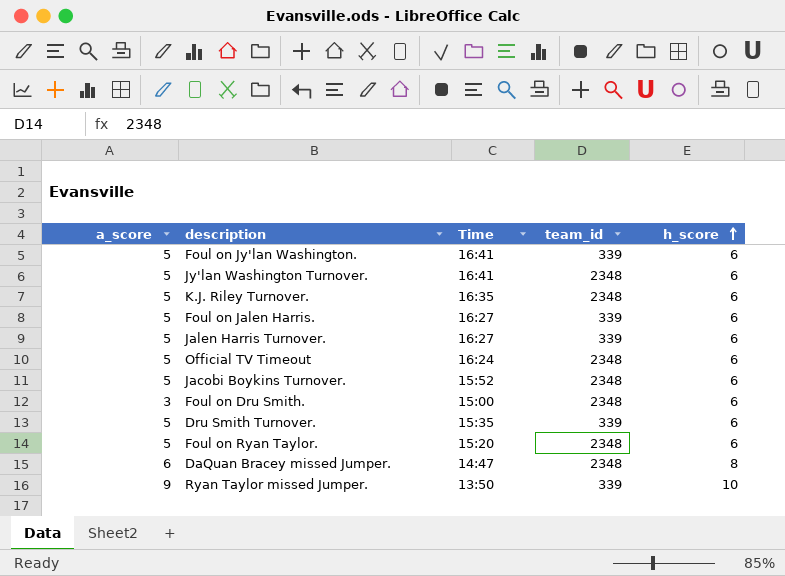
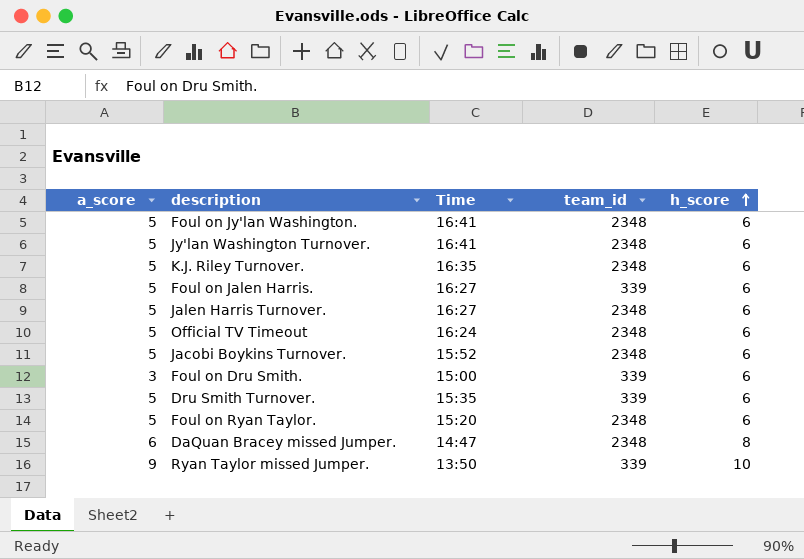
Foul on Jy'lan Washington. | team_id: 339 -> 2348
Jalen Harris Turnover. | team_id: 339 -> 2348
Foul on Dru Smith. | team_id: 2348 -> 339

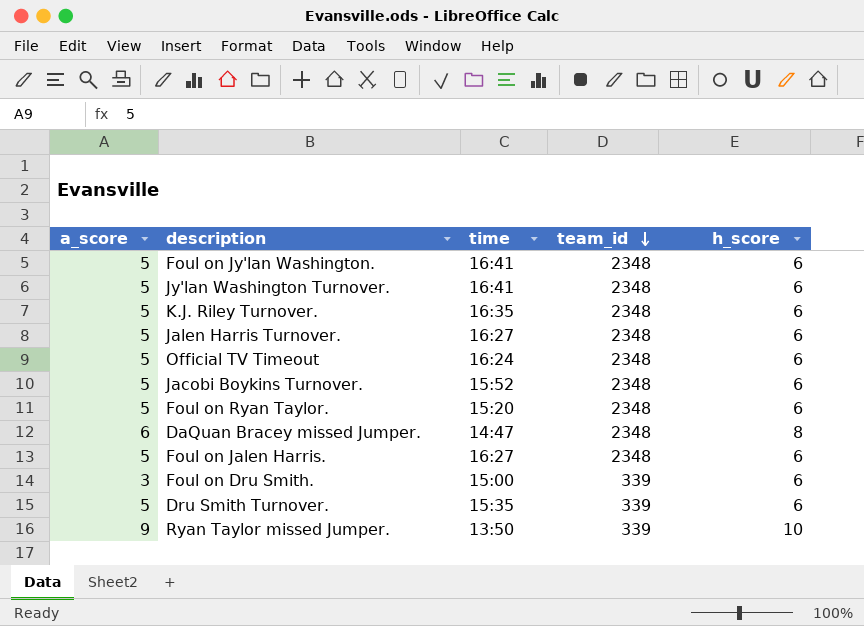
row order: h_score ascending -> team_id descending
column name: Time -> time
Foul on Jalen Harris. | team_id: 339 -> 2348

